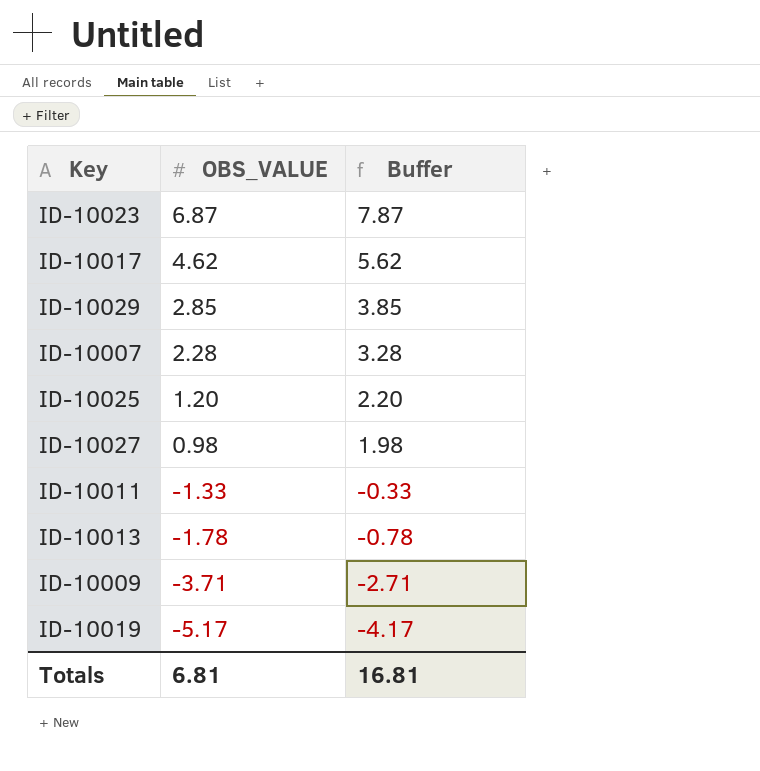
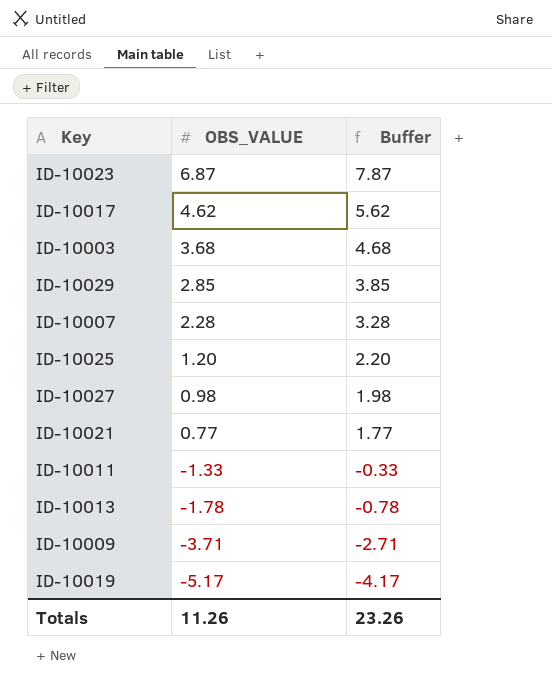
row ID-10003: none -> 3.68 | 4.68
row ID-10021: none -> 0.77 | 1.77
Totals | OBS_VALUE: 6.81 -> 11.26
Totals | Buffer: 16.81 -> 23.26

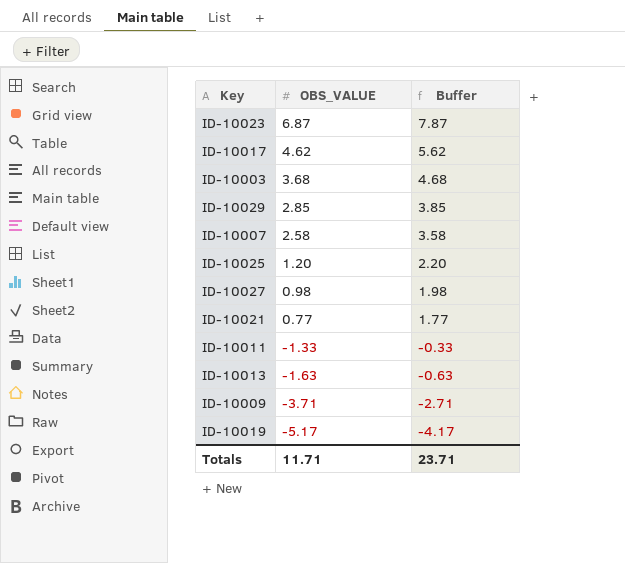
ID-10007 | OBS_VALUE: 2.28 -> 2.58
ID-10007 | Buffer: 3.28 -> 3.58
ID-10013 | OBS_VALUE: -1.78 -> -1.63
ID-10013 | Buffer: -0.78 -> -0.63
Totals | OBS_VALUE: 11.26 -> 11.71
Totals | Buffer: 23.26 -> 23.71

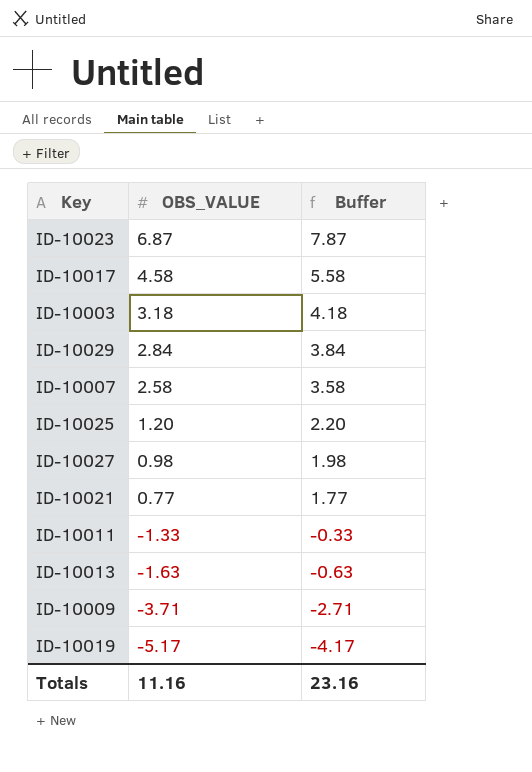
ID-10017 | OBS_VALUE: 4.62 -> 4.58
ID-10017 | Buffer: 5.62 -> 5.58
ID-10003 | OBS_VALUE: 3.68 -> 3.18
ID-10003 | Buffer: 4.68 -> 4.18
ID-10029 | OBS_VALUE: 2.85 -> 2.84
ID-10029 | Buffer: 3.85 -> 3.84
Totals | OBS_VALUE: 11.71 -> 11.16
Totals | Buffer: 23.71 -> 23.16

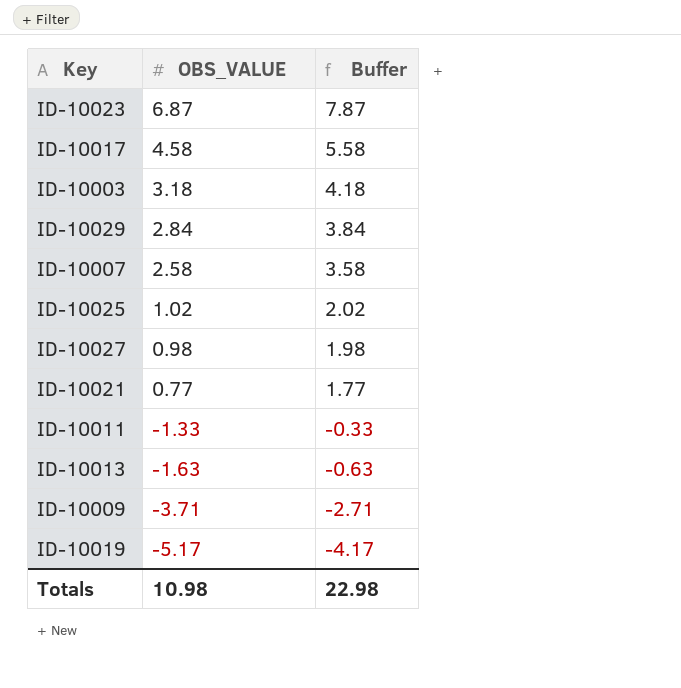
ID-10025 | OBS_VALUE: 1.20 -> 1.02
ID-10025 | Buffer: 2.20 -> 2.02
Totals | OBS_VALUE: 11.16 -> 10.98
Totals | Buffer: 23.16 -> 22.98

